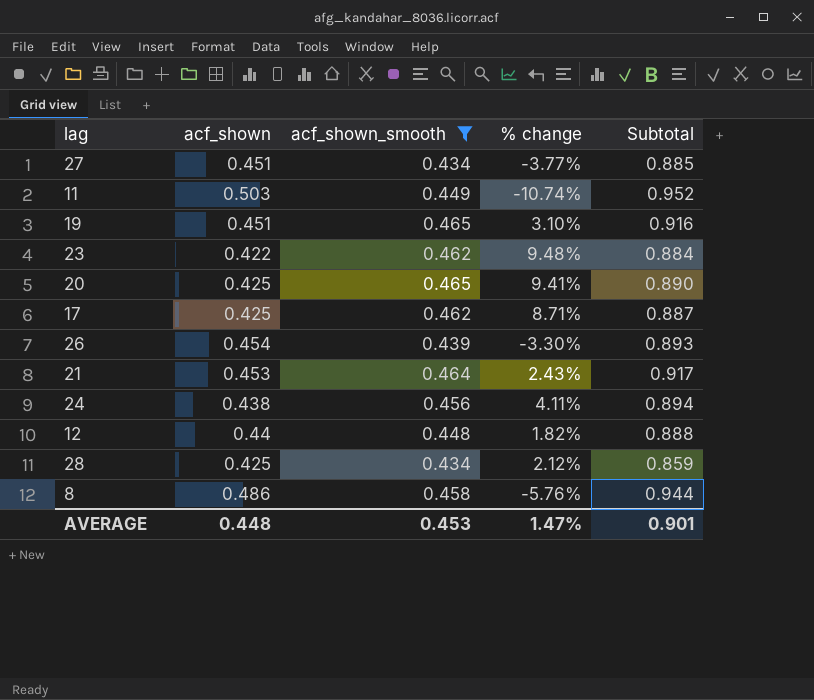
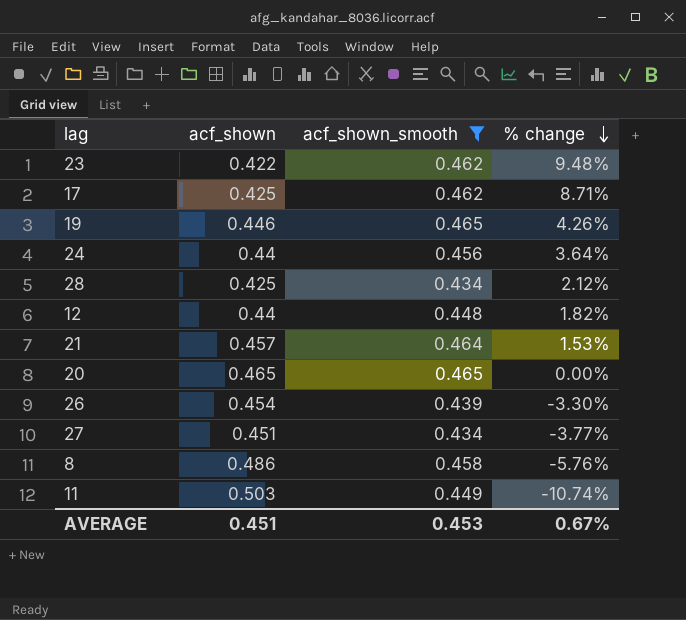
row order: none -> % change descending
column Subtotal | formula: [acf_shown] + [acf_shown_smooth] -> none
19 | acf_shown: 0.451 -> 0.446
19 | % change: 3.10% -> 4.26%
24 | acf_shown: 0.438 -> 0.44
24 | % change: 4.11% -> 3.64%
21 | acf_shown: 0.453 -> 0.457
21 | % change: 2.43% -> 1.53%
20 | acf_shown: 0.425 -> 0.465
20 | % change: 9.41% -> 0.00%
AVERAGE | acf_shown: 0.448 -> 0.451
AVERAGE | % change: 1.47% -> 0.67%

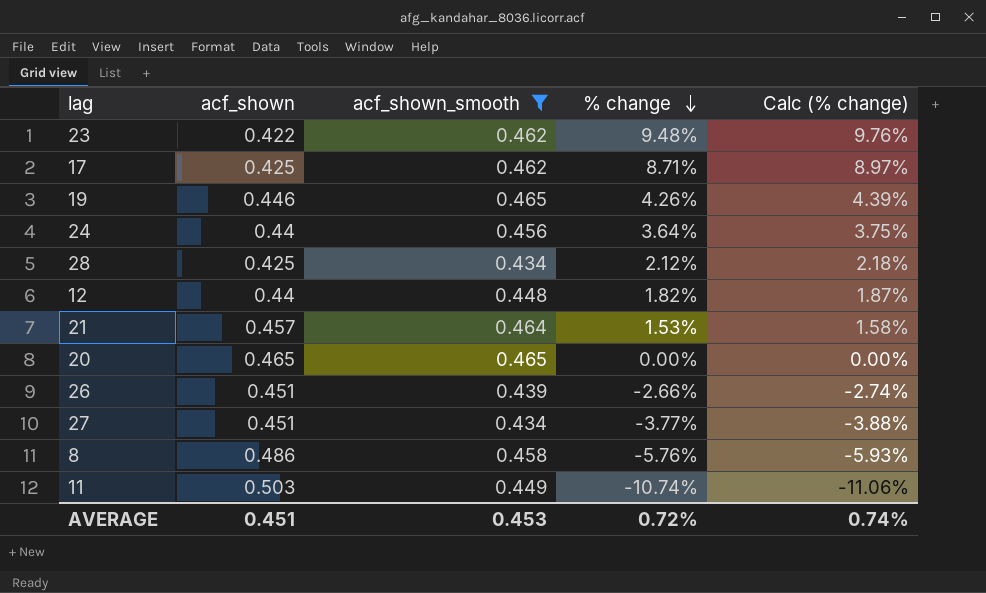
column Calc (% change) | formula: none -> [% change] * 1.03
26 | acf_shown: 0.454 -> 0.451
26 | % change: -3.30% -> -2.66%
AVERAGE | % change: 0.67% -> 0.72%

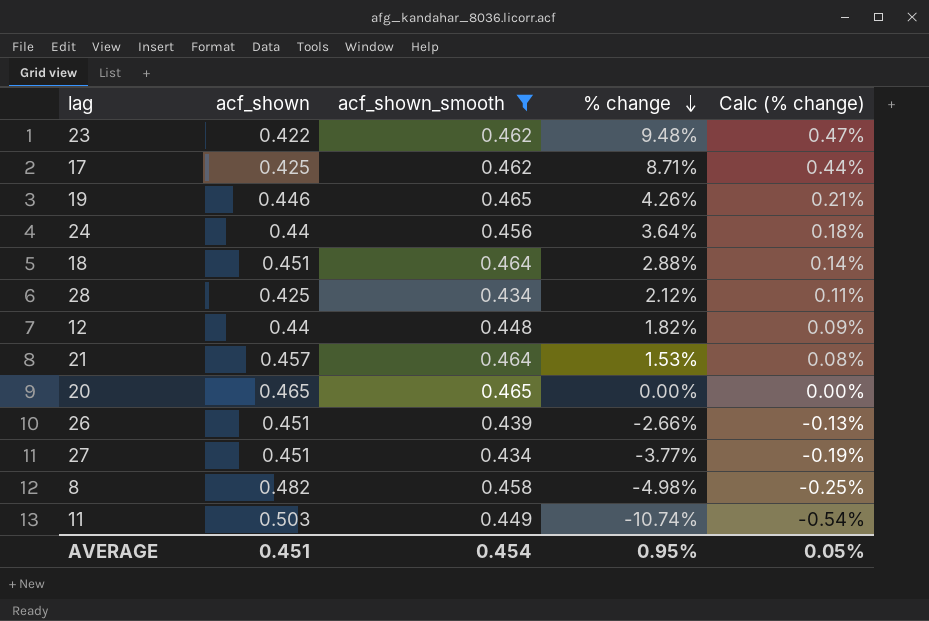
column Calc (% change) | formula: [% change] * 1.03 -> [% change] * 0.05
row 18: none -> 0.451 | 0.464 | 2.88% | 0.14%
8 | acf_shown: 0.486 -> 0.482
8 | % change: -5.76% -> -4.98%
AVERAGE | acf_shown_smooth: 0.453 -> 0.454
AVERAGE | % change: 0.72% -> 0.95%
AVERAGE | Calc (% change): 0.74% -> 0.05%

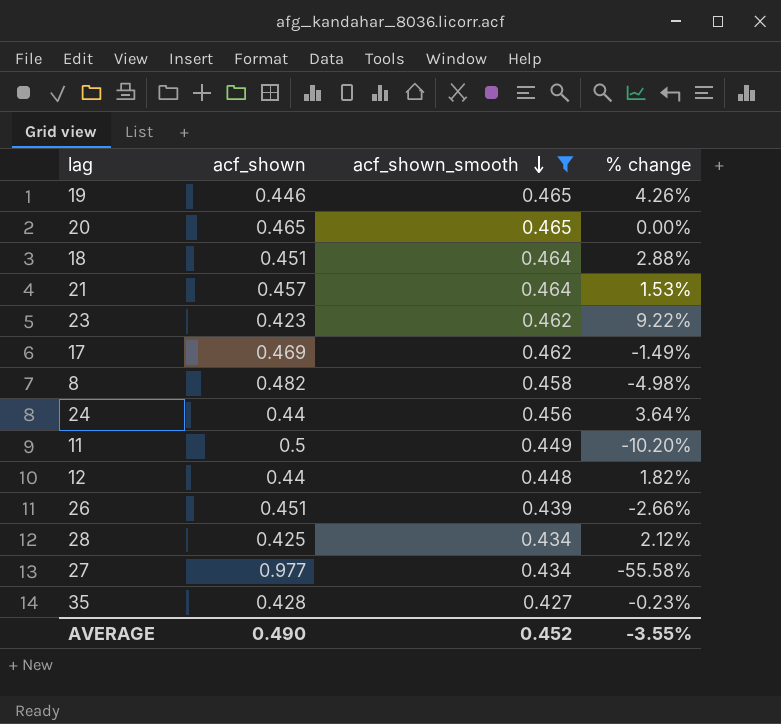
row order: % change descending -> acf_shown_smooth descending
column Calc (% change) | formula: [% change] * 0.05 -> none
23 | acf_shown: 0.422 -> 0.423
23 | % change: 9.48% -> 9.22%
17 | acf_shown: 0.425 -> 0.469
17 | % change: 8.71% -> -1.49%
11 | acf_shown: 0.503 -> 0.5
11 | % change: -10.74% -> -10.20%
27 | acf_shown: 0.451 -> 0.977
27 | % change: -3.77% -> -55.58%
row 35: none -> 0.428 | 0.427 | -0.23%
AVERAGE | acf_shown: 0.451 -> 0.490
AVERAGE | acf_shown_smooth: 0.454 -> 0.452
AVERAGE | % change: 0.95% -> -3.55%

